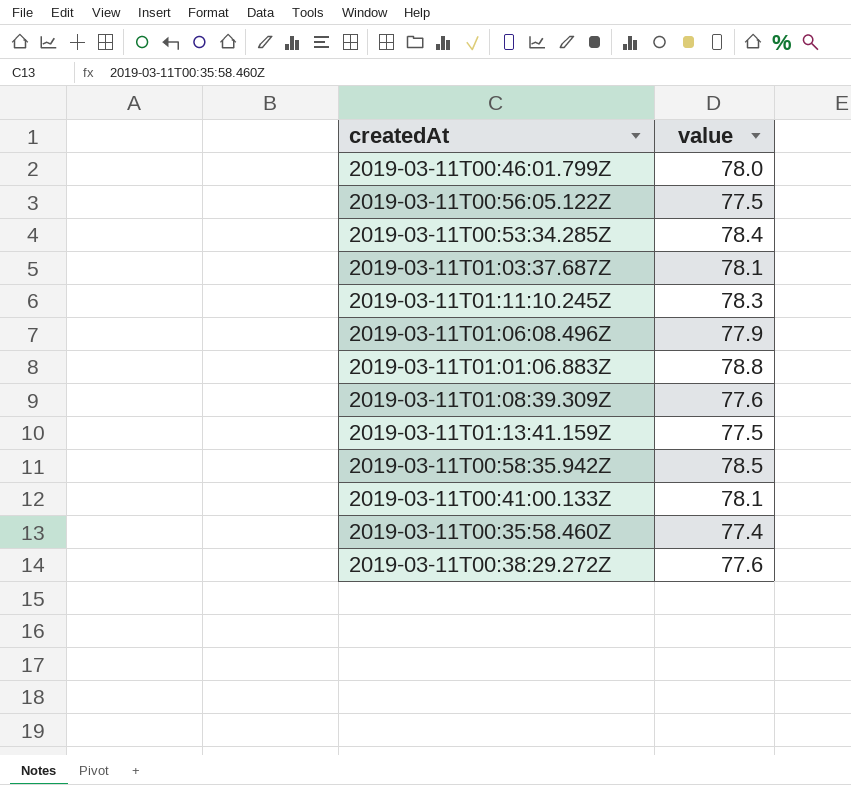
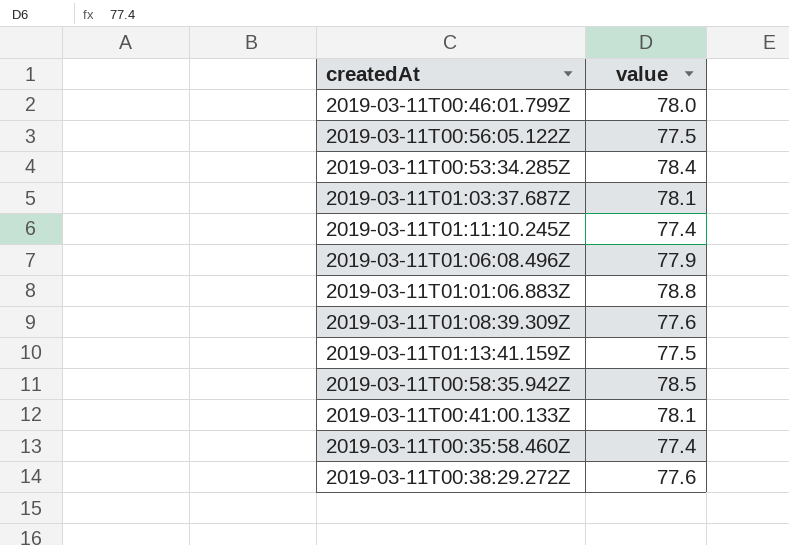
2019-03-11T01:11:10.245Z | value: 78.3 -> 77.4

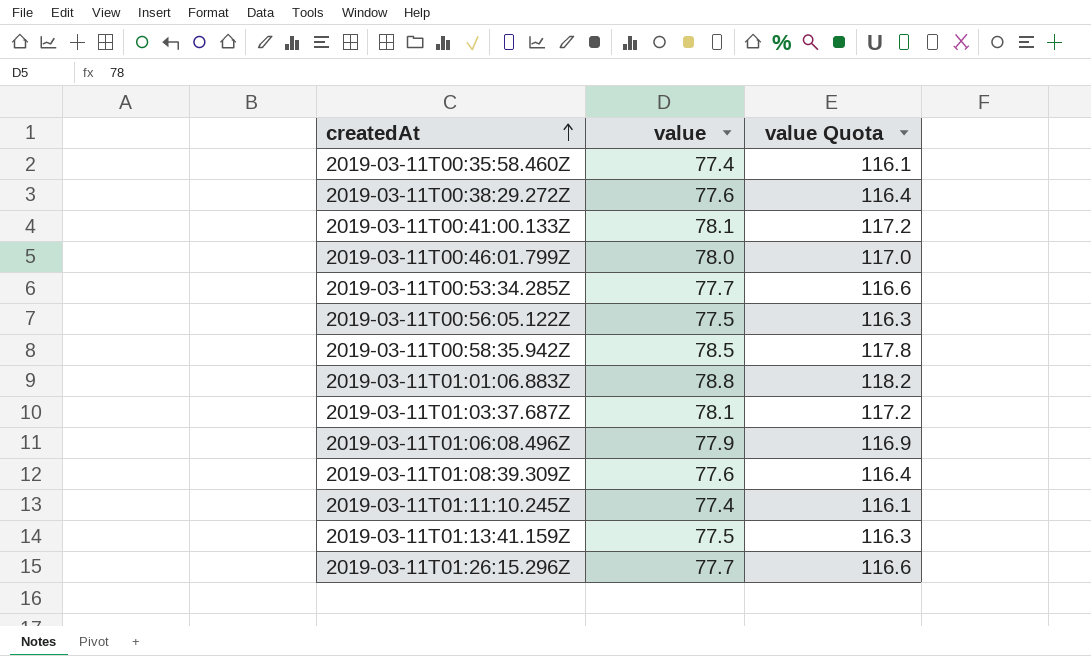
row order: none -> createdAt ascending
column value Quota | formula: none -> [value] * 1.5
2019-03-11T00:53:34.285Z | value: 78.4 -> 77.7
row 2019-03-11T01:26:15.296Z: none -> 77.7 | 116.6

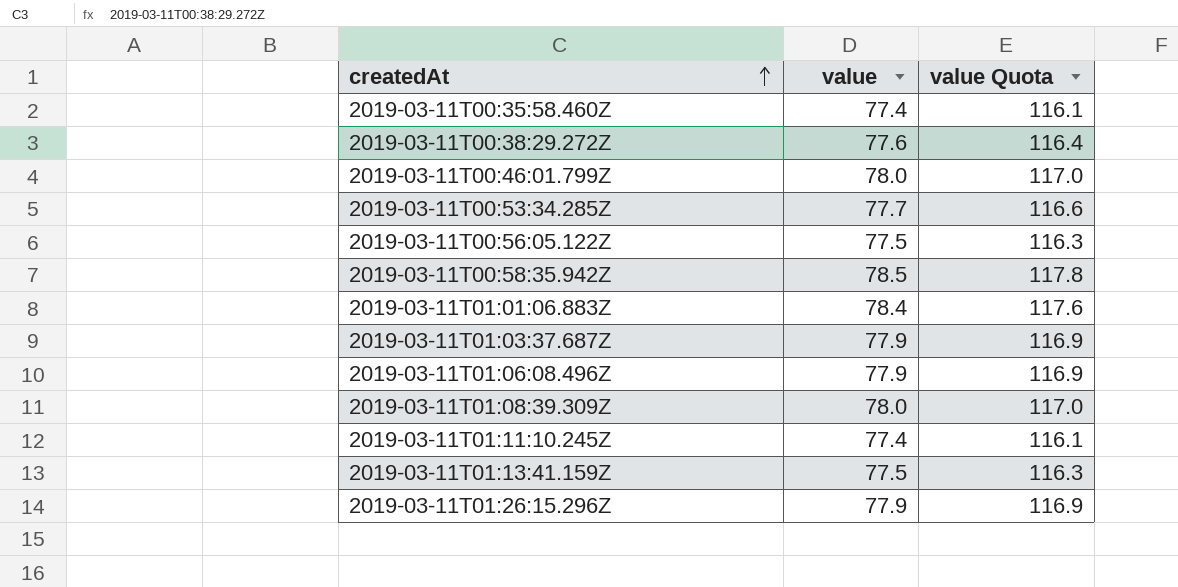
row 2019-03-11T00:41:00.133Z: 78.1 | 117.2 -> none
2019-03-11T01:01:06.883Z | value: 78.8 -> 78.4
2019-03-11T01:01:06.883Z | value Quota: 118.2 -> 117.6
2019-03-11T01:03:37.687Z | value: 78.1 -> 77.9
2019-03-11T01:03:37.687Z | value Quota: 117.2 -> 116.9
2019-03-11T01:08:39.309Z | value: 77.6 -> 78.0
2019-03-11T01:08:39.309Z | value Quota: 116.4 -> 117.0
2019-03-11T01:26:15.296Z | value: 77.7 -> 77.9
2019-03-11T01:26:15.296Z | value Quota: 116.6 -> 116.9

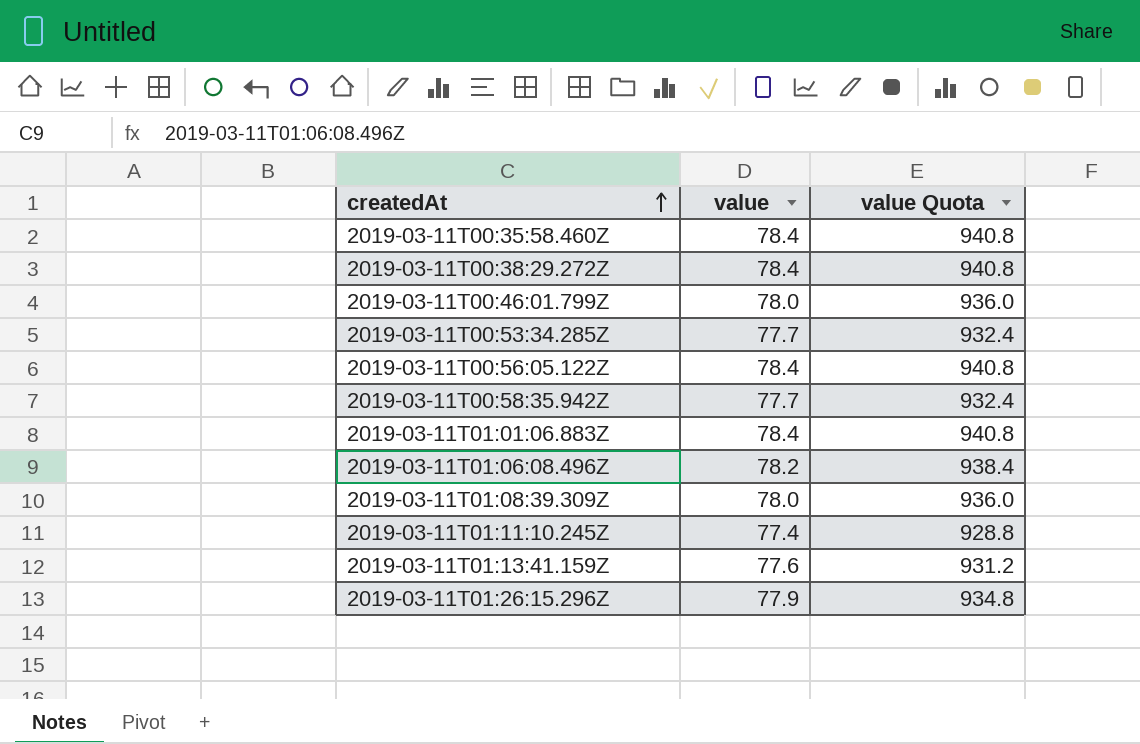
column value Quota | formula: [value] * 1.5 -> [value] * 12
row 2019-03-11T01:03:37.687Z: 77.9 | 116.9 -> none
2019-03-11T00:35:58.460Z | value: 77.4 -> 78.4
2019-03-11T00:38:29.272Z | value: 77.6 -> 78.4
2019-03-11T00:56:05.122Z | value: 77.5 -> 78.4
2019-03-11T00:58:35.942Z | value: 78.5 -> 77.7
2019-03-11T01:06:08.496Z | value: 77.9 -> 78.2
2019-03-11T01:13:41.159Z | value: 77.5 -> 77.6

